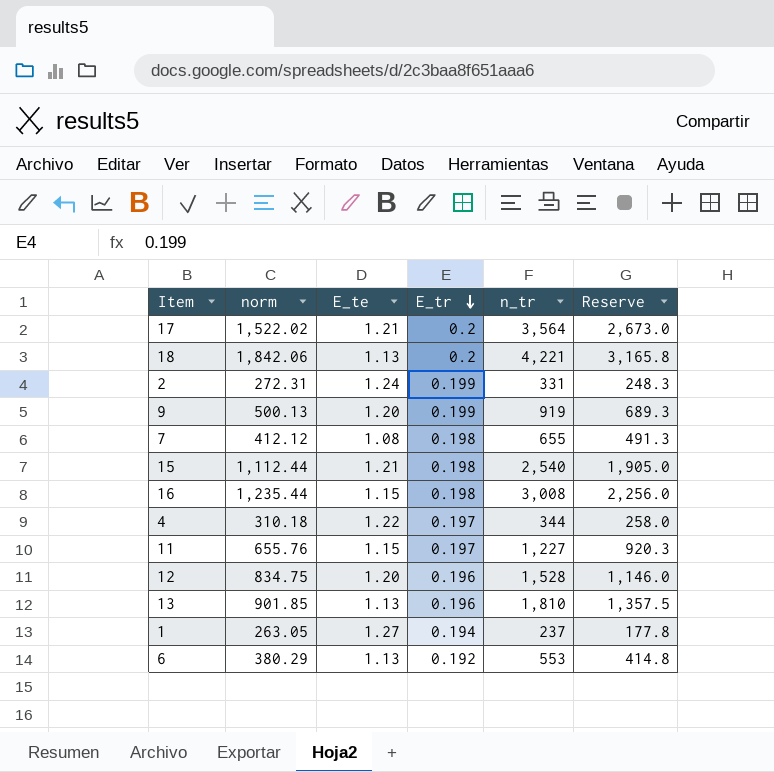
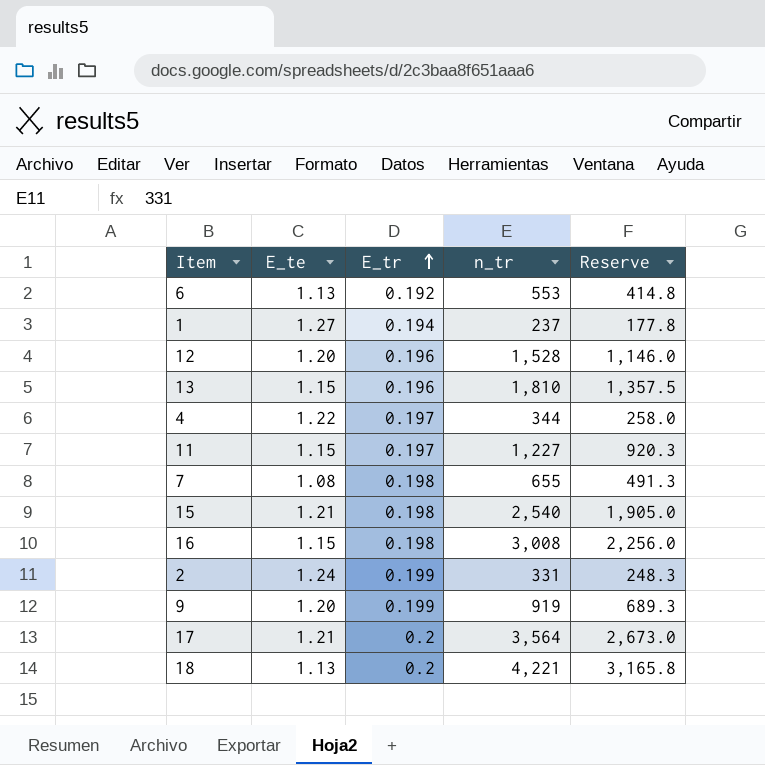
row order: E_tr descending -> E_tr ascending
column norm | position: 2 -> none
13 | E_te: 1.13 -> 1.15

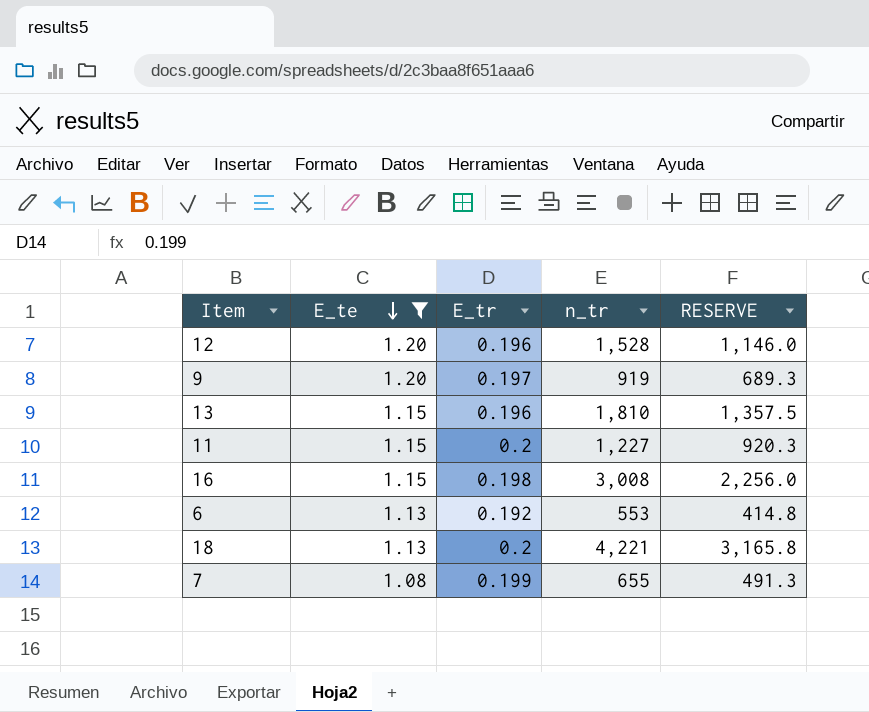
filter: none -> E_te <= 1.20
row order: E_tr ascending -> E_te descending
column name: Reserve -> RESERVE
9 | E_tr: 0.199 -> 0.197
11 | E_tr: 0.197 -> 0.2
7 | E_tr: 0.198 -> 0.199

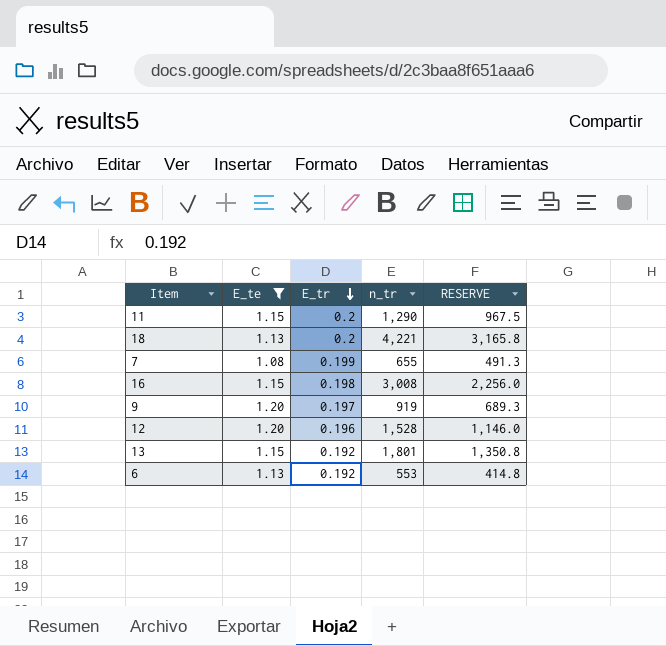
row order: E_te descending -> E_tr descending
11 | n_tr: 1,227 -> 1,290
11 | RESERVE: 920.3 -> 967.5
13 | E_tr: 0.196 -> 0.192
13 | n_tr: 1,810 -> 1,801
13 | RESERVE: 1,357.5 -> 1,350.8

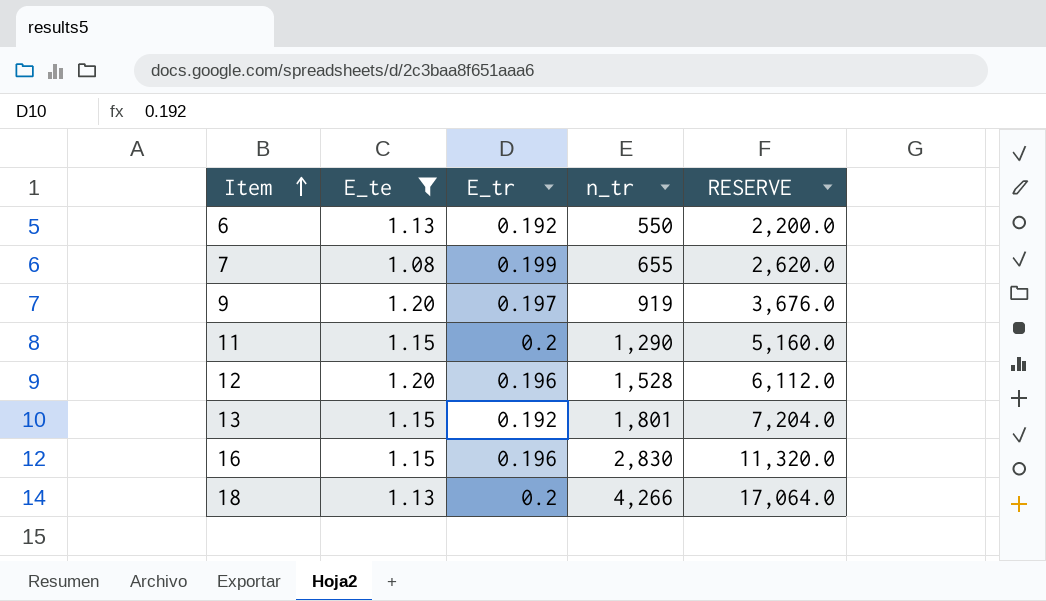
row order: E_tr descending -> Item ascending
column RESERVE | formula: [n_tr] * 0.75 -> [n_tr] * 4
6 | n_tr: 553 -> 550
16 | E_tr: 0.198 -> 0.196
16 | n_tr: 3,008 -> 2,830
18 | n_tr: 4,221 -> 4,266

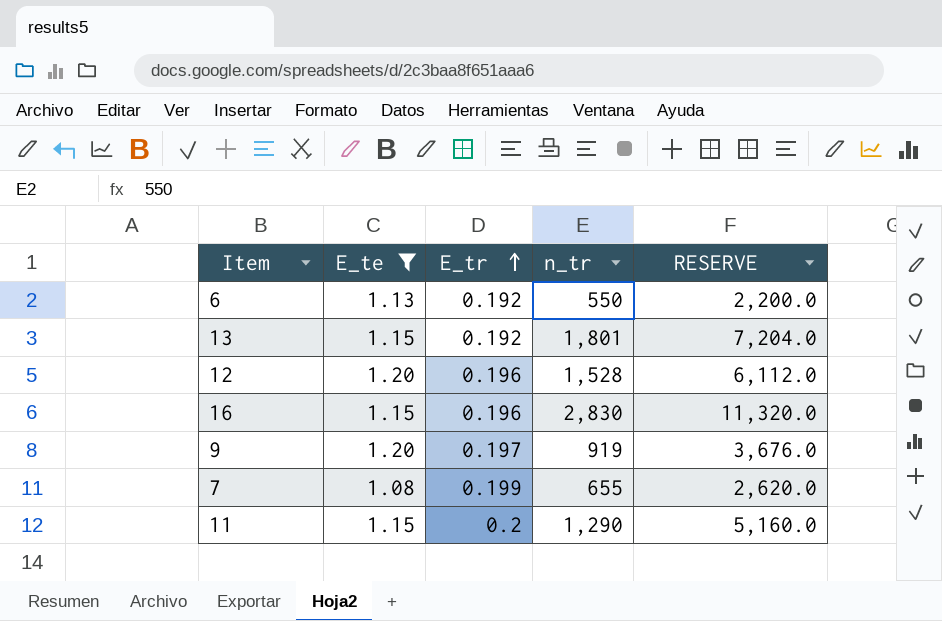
row order: Item ascending -> E_tr ascending
row 18: 1.13 | 0.2 | 4,266 | 17,064.0 -> none

